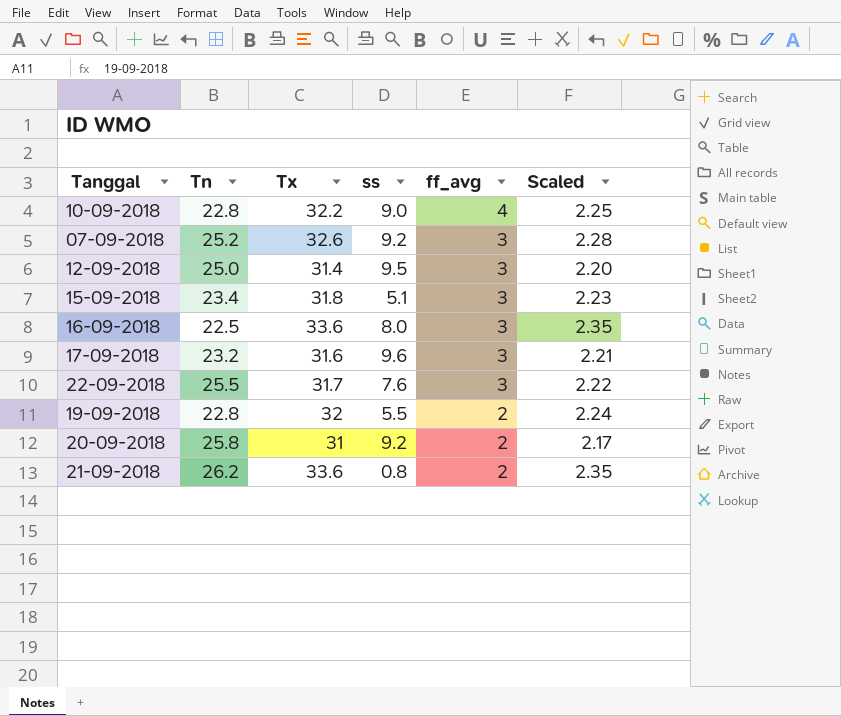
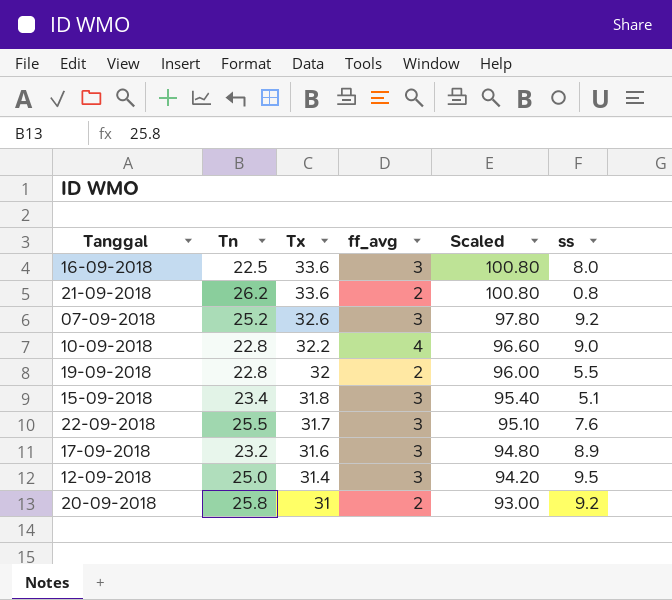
row order: ff_avg descending -> Tx descending
column Scaled | formula: [Tx] * 0.07 -> [Tx] * 3
column ss | position: 4 -> 6
17-09-2018 | ss: 9.6 -> 8.9

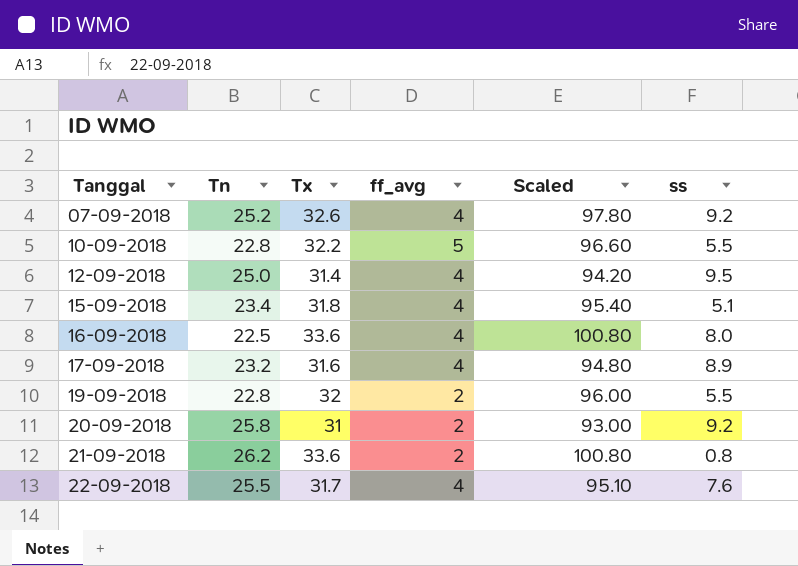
row order: Tx descending -> Tanggal ascending
07-09-2018 | ff_avg: 3 -> 4
10-09-2018 | ff_avg: 4 -> 5
10-09-2018 | ss: 9.0 -> 5.5
12-09-2018 | ff_avg: 3 -> 4
15-09-2018 | ff_avg: 3 -> 4
16-09-2018 | ff_avg: 3 -> 4
17-09-2018 | ff_avg: 3 -> 4
22-09-2018 | ff_avg: 3 -> 4

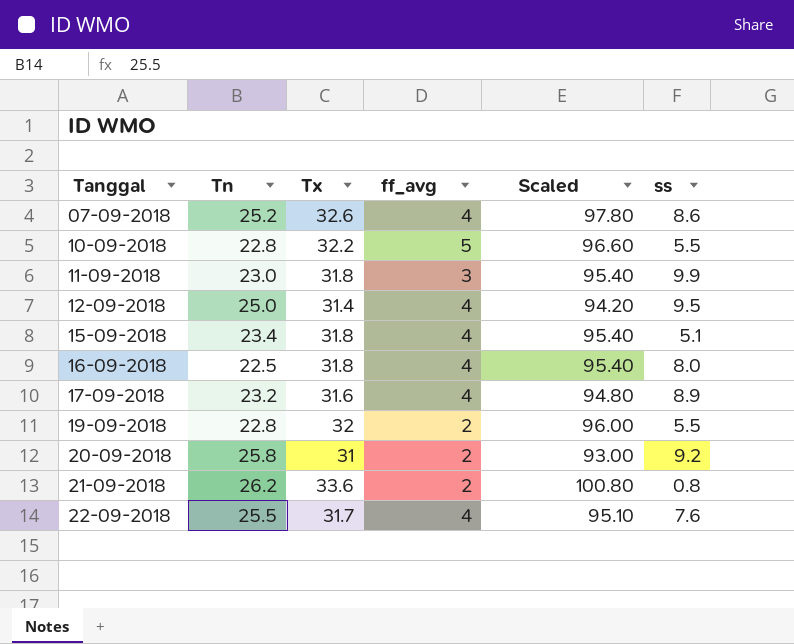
07-09-2018 | ss: 9.2 -> 8.6
row 11-09-2018: none -> 23.0 | 31.8 | 3 | 95.40 | 9.9
16-09-2018 | Tx: 33.6 -> 31.8
16-09-2018 | Scaled: 100.80 -> 95.40

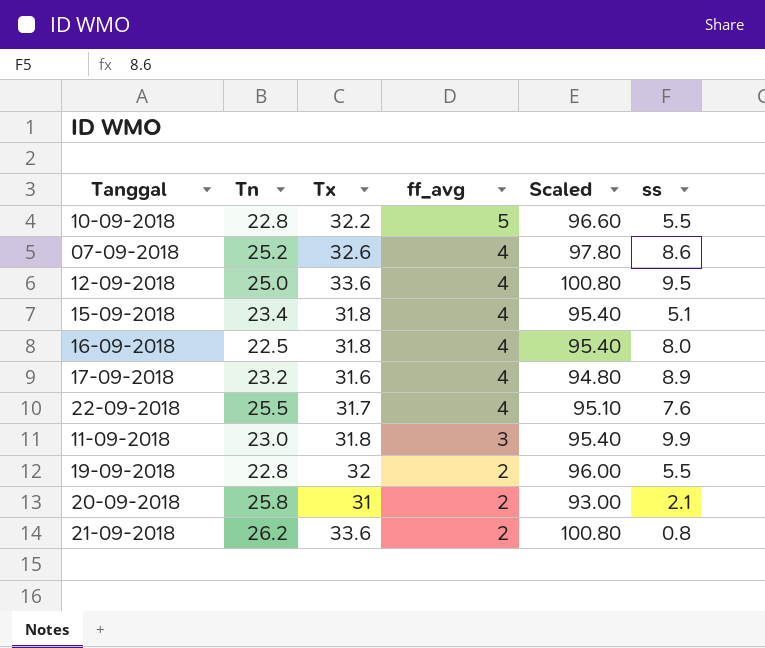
row order: Tanggal ascending -> ff_avg descending
12-09-2018 | Tx: 31.4 -> 33.6
12-09-2018 | Scaled: 94.20 -> 100.80
20-09-2018 | ss: 9.2 -> 2.1

